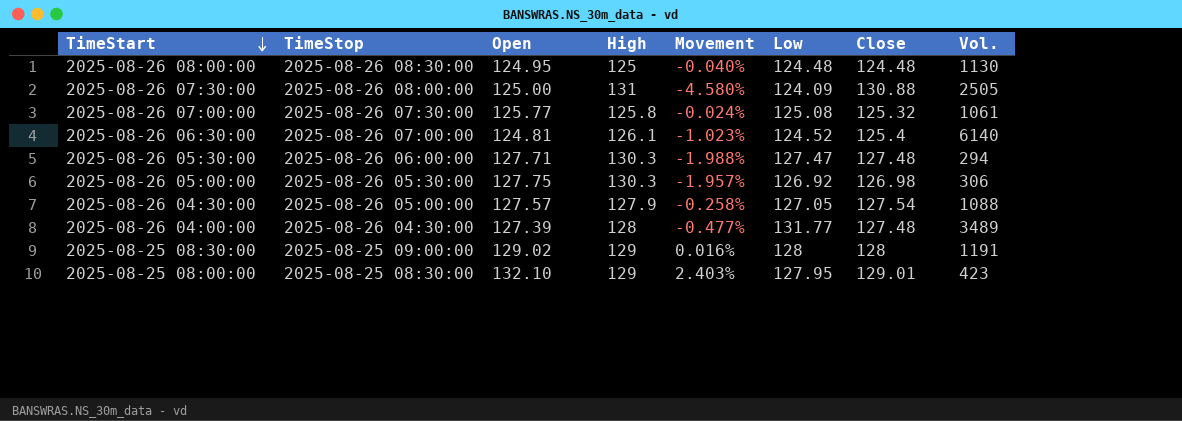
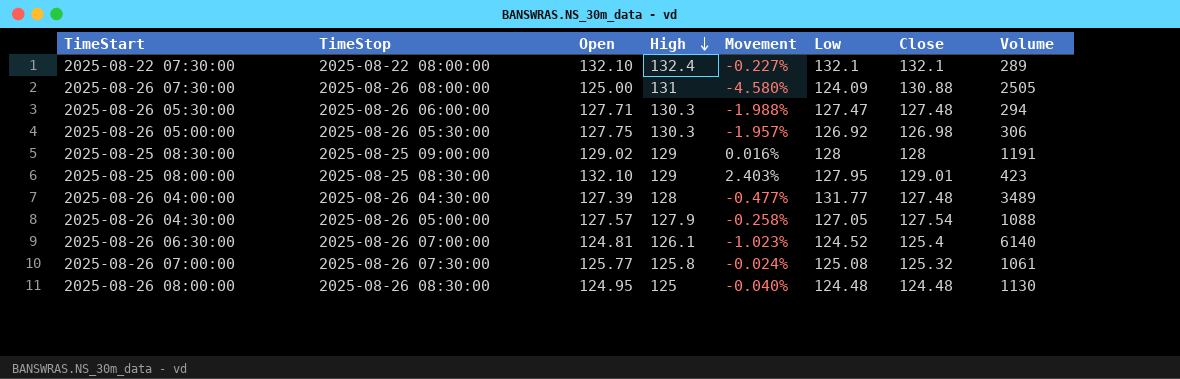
row order: TimeStart descending -> High descending
column name: Vol. -> Volume
row 2025-08-22 07:30:00: none -> 2025-08-22 08:00:00 | 132.10 | 132.4 | -0.227% | 132.1 | 132.1 | 289

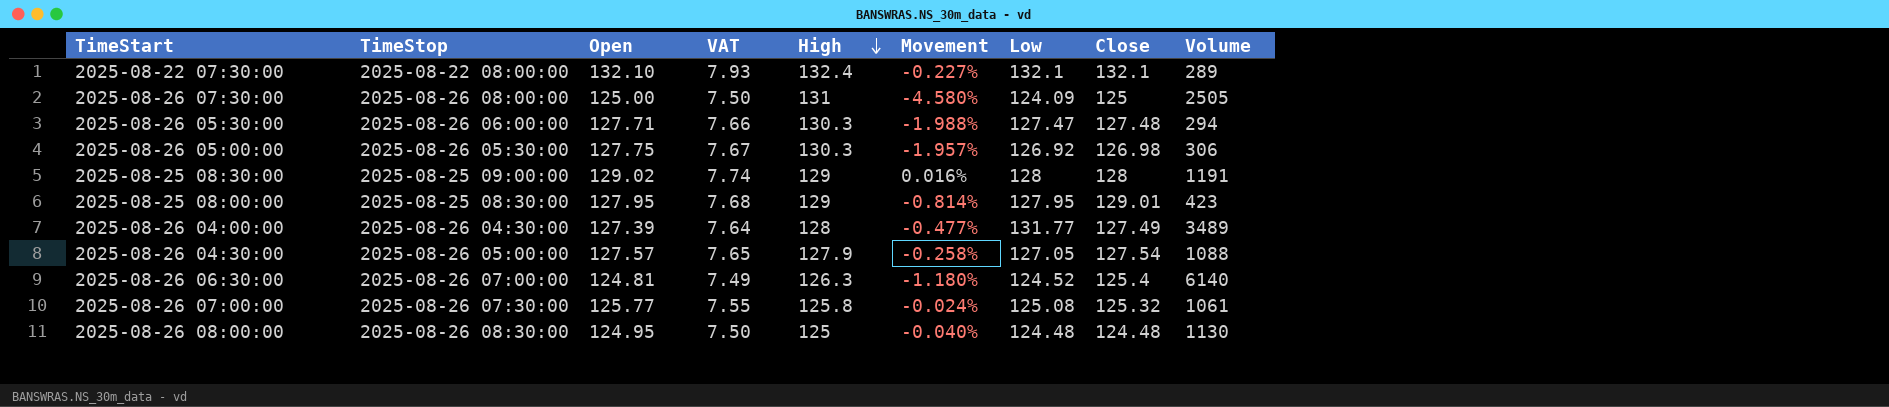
column VAT | formula: none -> [Open] * 0.06
2025-08-26 07:30:00 | Close: 130.88 -> 125
2025-08-25 08:00:00 | Open: 132.10 -> 127.95
2025-08-25 08:00:00 | Movement: 2.403% -> -0.814%
2025-08-26 04:00:00 | Close: 127.48 -> 127.49
2025-08-26 06:30:00 | High: 126.1 -> 126.3
2025-08-26 06:30:00 | Movement: -1.023% -> -1.180%

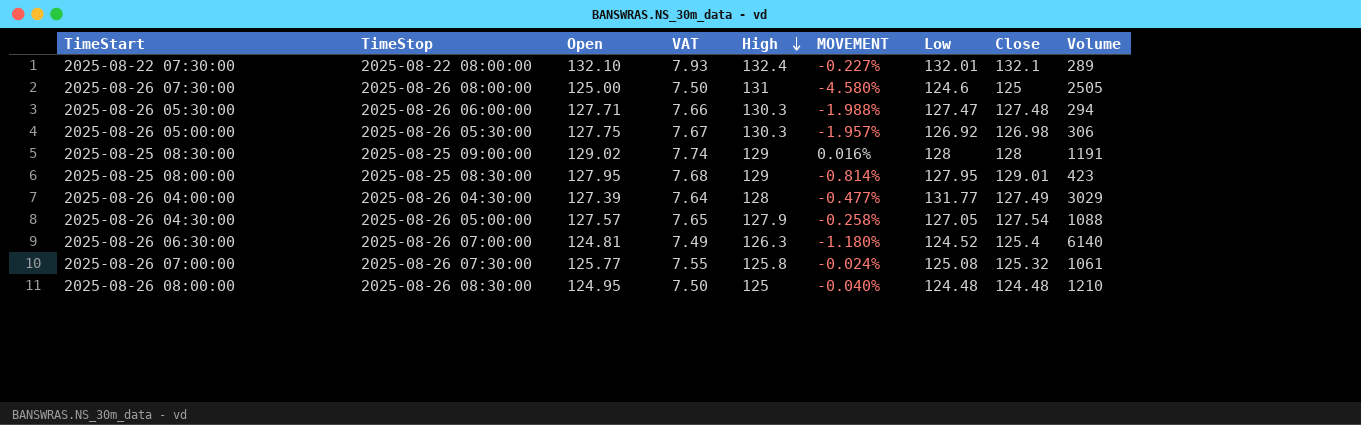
column name: Movement -> MOVEMENT
2025-08-22 07:30:00 | Low: 132.1 -> 132.01
2025-08-26 07:30:00 | Low: 124.09 -> 124.6
2025-08-26 04:00:00 | Volume: 3489 -> 3029
2025-08-26 08:00:00 | Volume: 1130 -> 1210

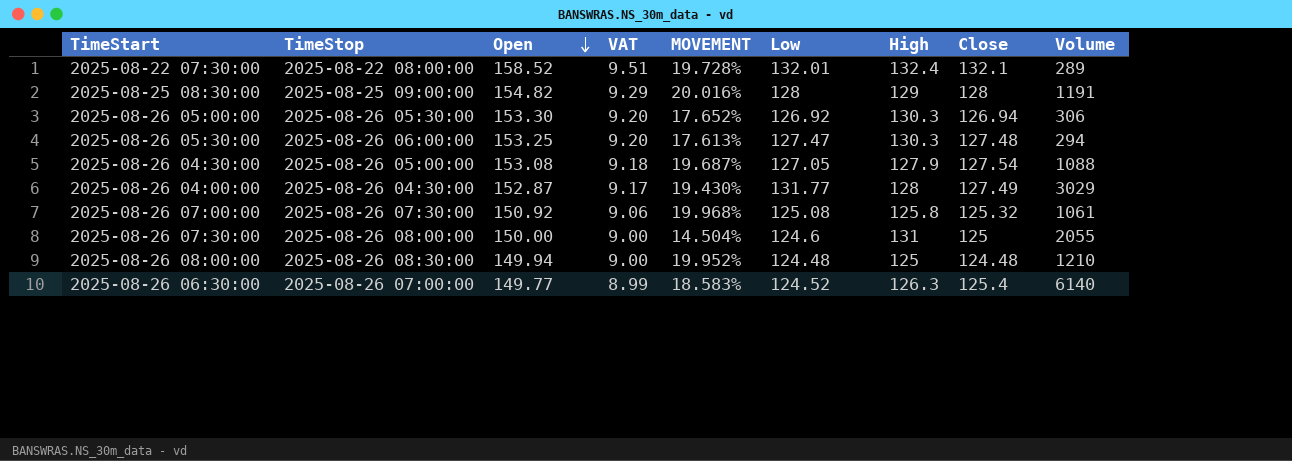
row order: High descending -> Open descending
column High | position: 5 -> 7
row 2025-08-25 08:00:00: 2025-08-25 08:30:00 | 127.95 | 7.68 | 129 | -0.814% | 127.95 | 129.01 | 423 -> none
2025-08-22 07:30:00 | Open: 132.10 -> 158.52
2025-08-22 07:30:00 | VAT: 7.93 -> 9.51
2025-08-22 07:30:00 | MOVEMENT: -0.227% -> 19.728%
2025-08-25 08:30:00 | Open: 129.02 -> 154.82
2025-08-25 08:30:00 | VAT: 7.74 -> 9.29
2025-08-25 08:30:00 | MOVEMENT: 0.016% -> 20.016%
2025-08-26 05:00:00 | Open: 127.75 -> 153.30
2025-08-26 05:00:00 | VAT: 7.67 -> 9.20
2025-08-26 05:00:00 | MOVEMENT: -1.957% -> 17.652%
2025-08-26 05:00:00 | Close: 126.98 -> 126.94
2025-08-26 05:30:00 | Open: 127.71 -> 153.25
2025-08-26 05:30:00 | VAT: 7.66 -> 9.20
2025-08-26 05:30:00 | MOVEMENT: -1.988% -> 17.613%
2025-08-26 04:30:00 | Open: 127.57 -> 153.08
2025-08-26 04:30:00 | VAT: 7.65 -> 9.18
2025-08-26 04:30:00 | MOVEMENT: -0.258% -> 19.687%
2025-08-26 04:00:00 | Open: 127.39 -> 152.87
2025-08-26 04:00:00 | VAT: 7.64 -> 9.17
2025-08-26 04:00:00 | MOVEMENT: -0.477% -> 19.430%
2025-08-26 07:00:00 | Open: 125.77 -> 150.92
2025-08-26 07:00:00 | VAT: 7.55 -> 9.06
2025-08-26 07:00:00 | MOVEMENT: -0.024% -> 19.968%
2025-08-26 07:30:00 | Open: 125.00 -> 150.00
2025-08-26 07:30:00 | VAT: 7.50 -> 9.00
2025-08-26 07:30:00 | MOVEMENT: -4.580% -> 14.504%
2025-08-26 07:30:00 | Volume: 2505 -> 2055
2025-08-26 08:00:00 | Open: 124.95 -> 149.94
2025-08-26 08:00:00 | VAT: 7.50 -> 9.00
2025-08-26 08:00:00 | MOVEMENT: -0.040% -> 19.952%
2025-08-26 06:30:00 | Open: 124.81 -> 149.77
2025-08-26 06:30:00 | VAT: 7.49 -> 8.99
2025-08-26 06:30:00 | MOVEMENT: -1.180% -> 18.583%

